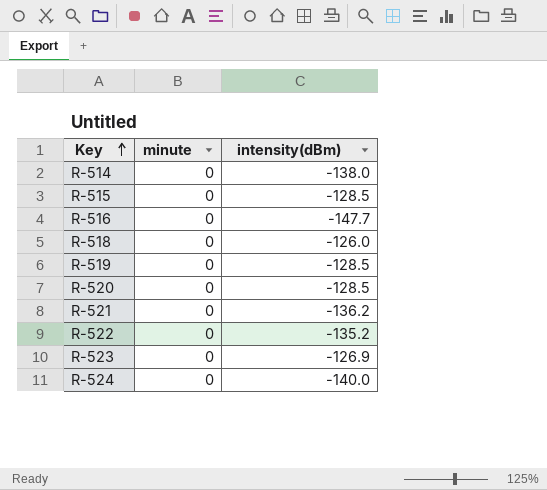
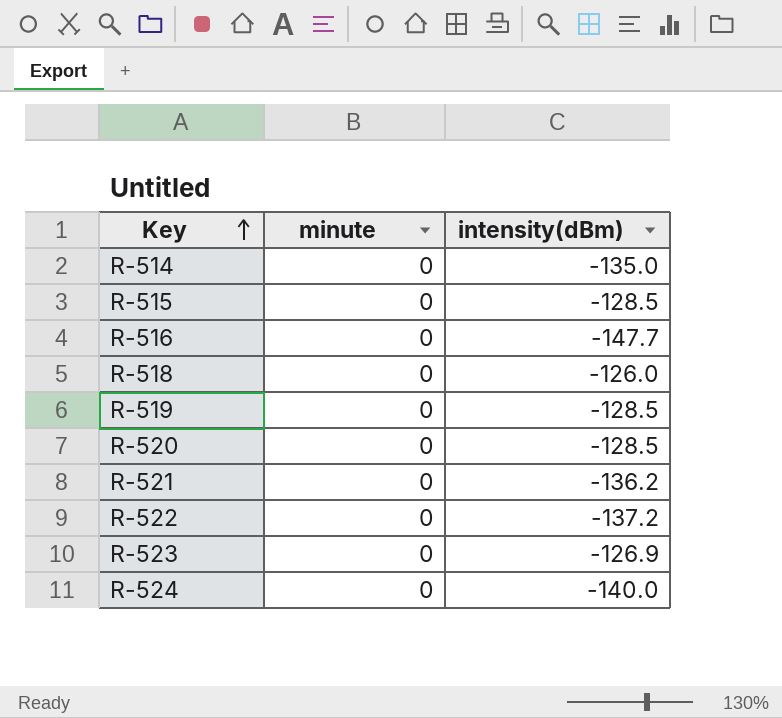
R-514 | intensity(dBm): -138.0 -> -135.0
R-522 | intensity(dBm): -135.2 -> -137.2

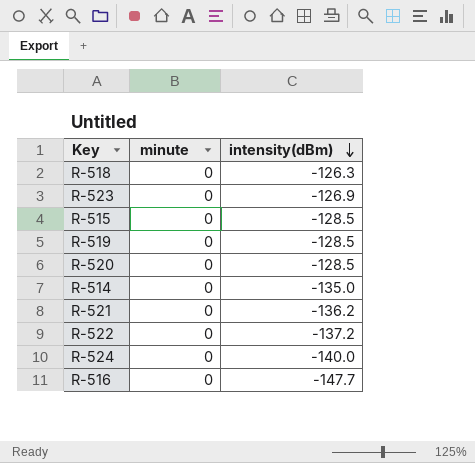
row order: Key ascending -> intensity(dBm) descending
R-518 | intensity(dBm): -126.0 -> -126.3

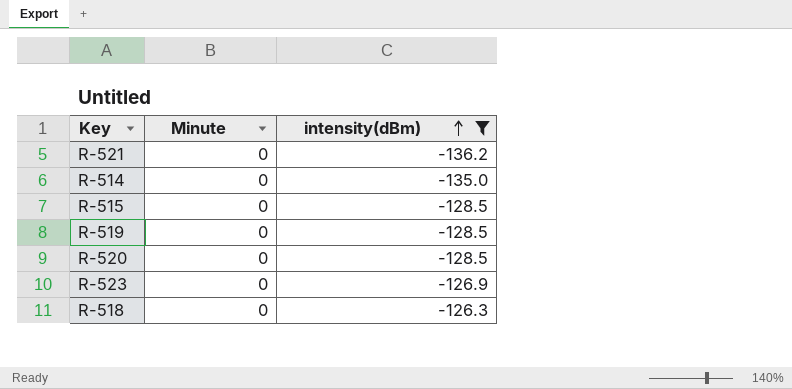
filter: none -> intensity(dBm) >= -136.2
row order: intensity(dBm) descending -> intensity(dBm) ascending
column name: minute -> Minute

